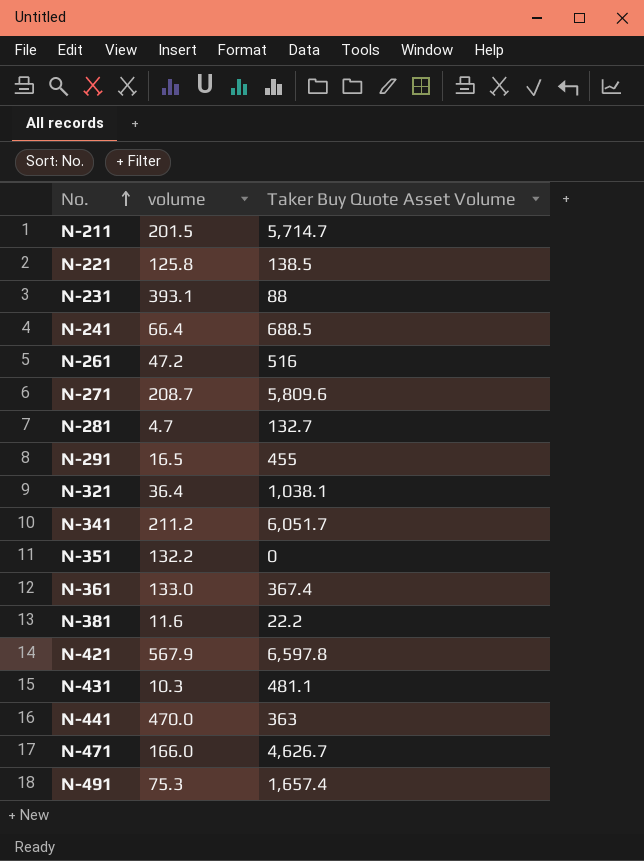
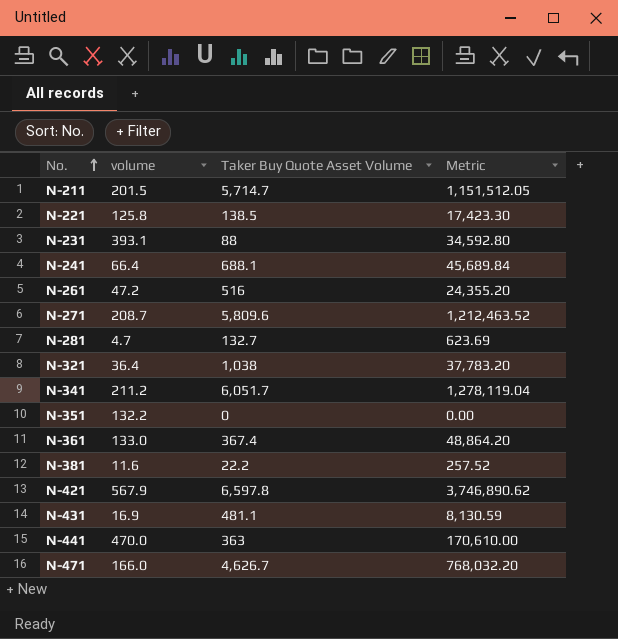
column Metric | formula: none -> [volume] * [Taker Buy Quote Asset Volume]
row N-291: 16.5 | 455 -> none
row N-491: 75.3 | 1,657.4 -> none
N-241 | Taker Buy Quote Asset Volume: 688.5 -> 688.1
N-321 | Taker Buy Quote Asset Volume: 1,038.1 -> 1,038
N-431 | volume: 10.3 -> 16.9

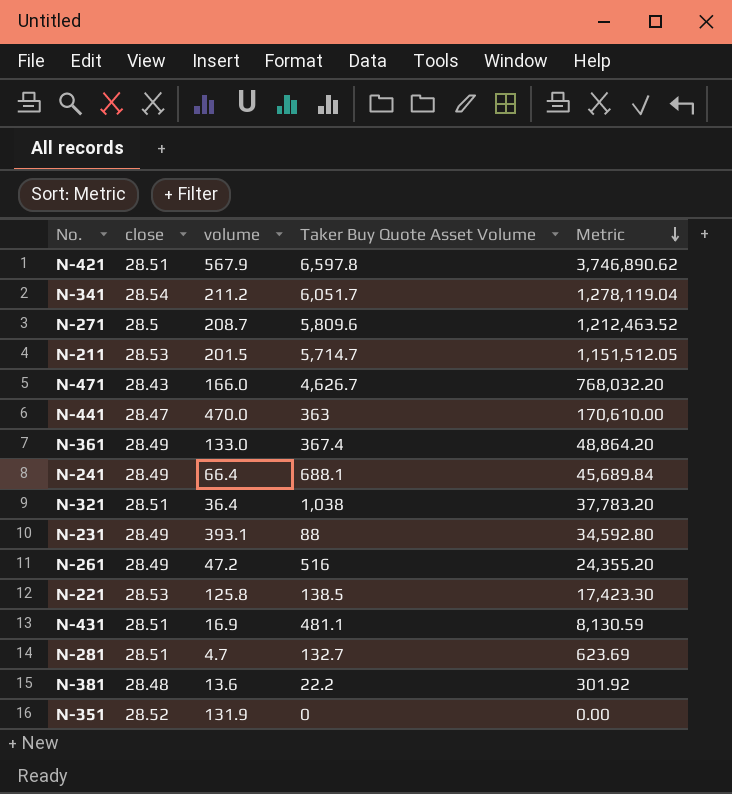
row order: No. ascending -> Metric descending
column close | position: none -> 2
N-381 | volume: 11.6 -> 13.6
N-381 | Metric: 257.52 -> 301.92
N-351 | volume: 132.2 -> 131.9

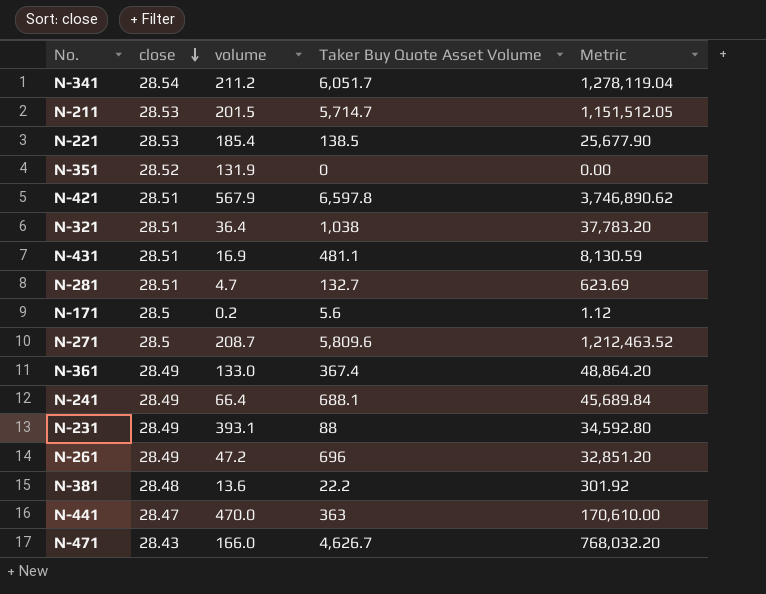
row order: Metric descending -> close descending
N-221 | volume: 125.8 -> 185.4
N-221 | Metric: 17,423.30 -> 25,677.90
row N-171: none -> 28.5 | 0.2 | 5.6 | 1.12
N-261 | Taker Buy Quote Asset Volume: 516 -> 696
N-261 | Metric: 24,355.20 -> 32,851.20

